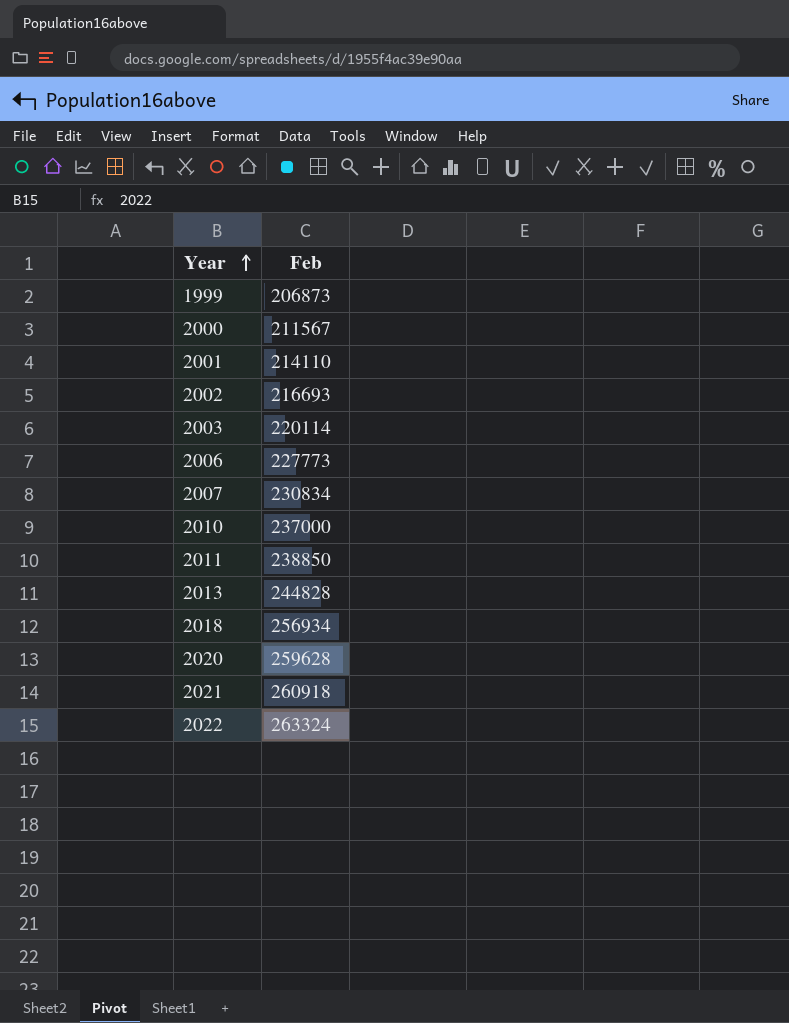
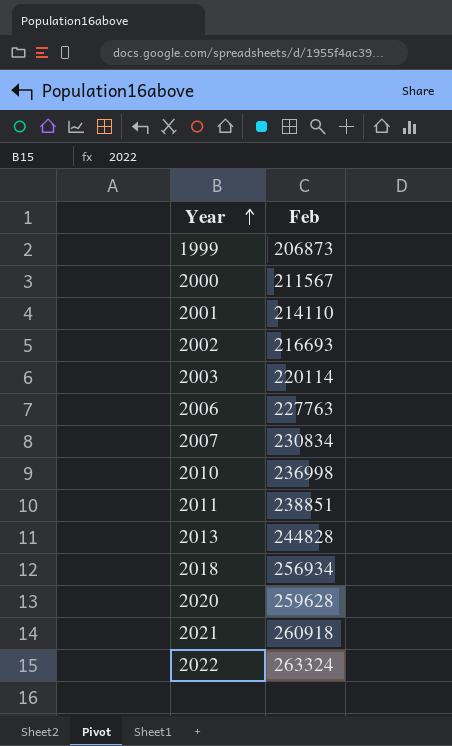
2006 | Feb: 227773 -> 227763
2010 | Feb: 237000 -> 236998
2011 | Feb: 238850 -> 238851

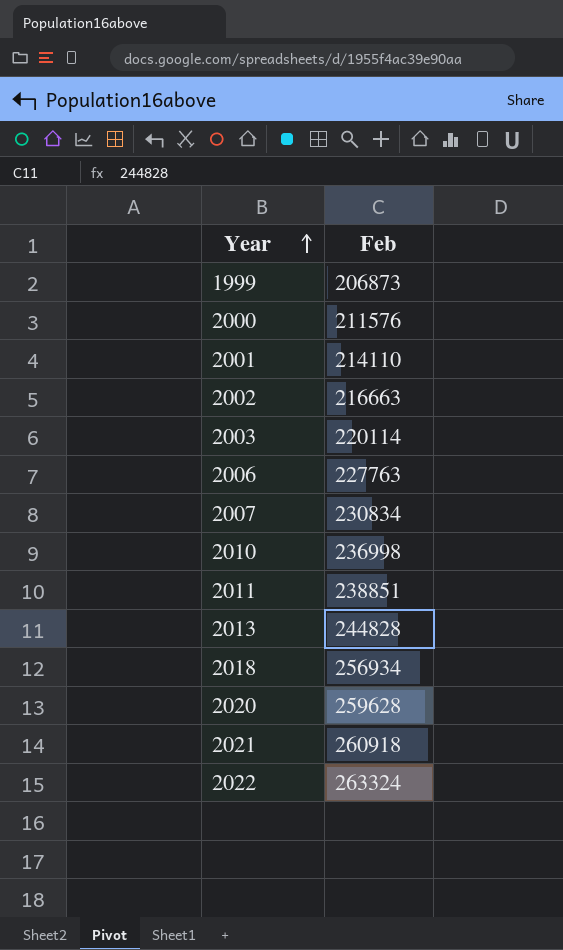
2000 | Feb: 211567 -> 211576
2002 | Feb: 216693 -> 216663

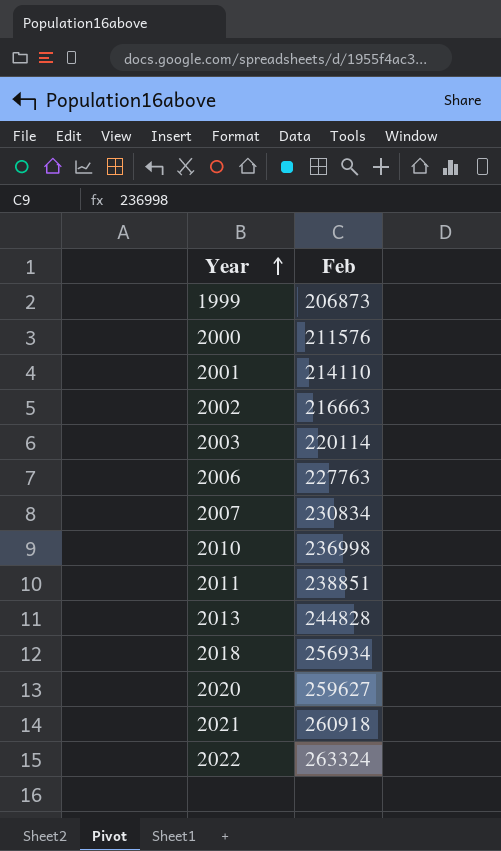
2020 | Feb: 259628 -> 259627

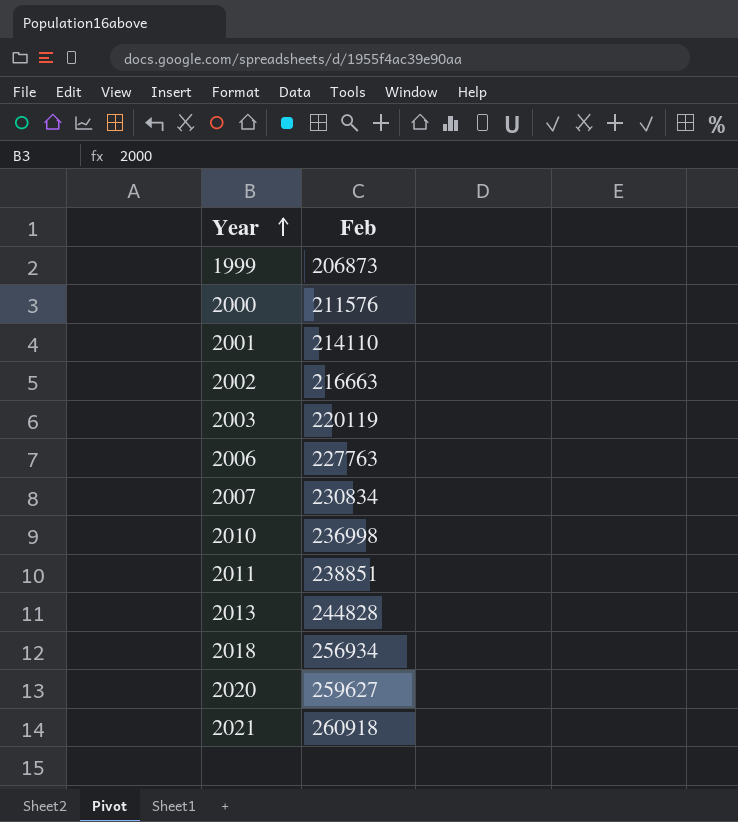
row 2022: 263324 -> none
2003 | Feb: 220114 -> 220119

